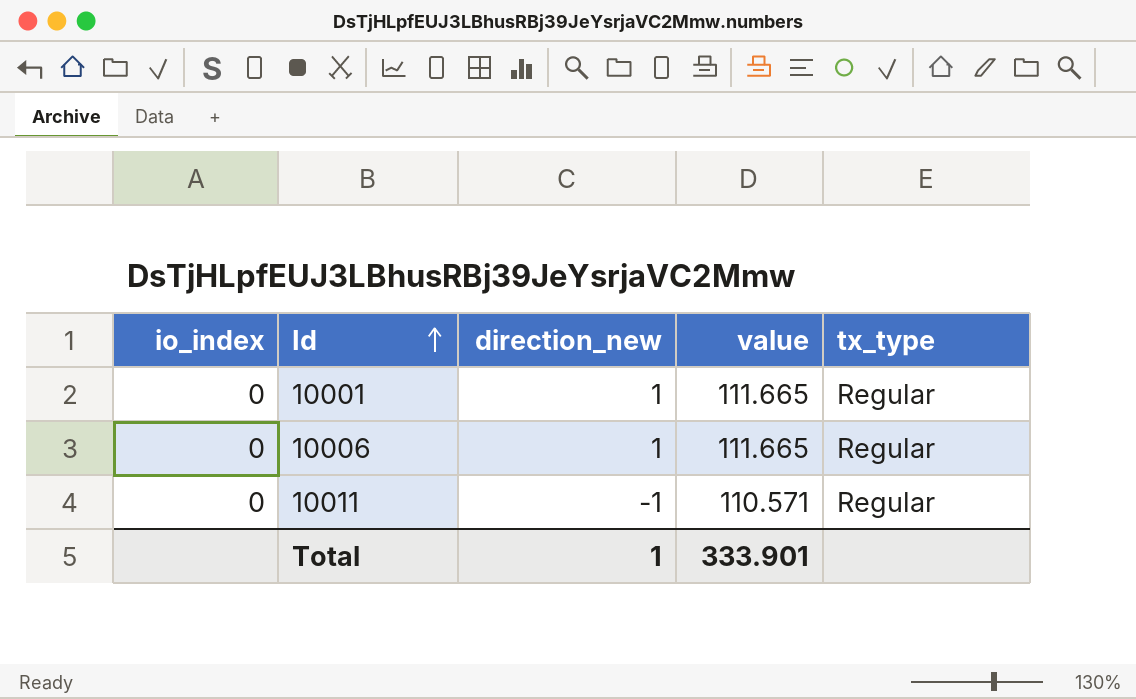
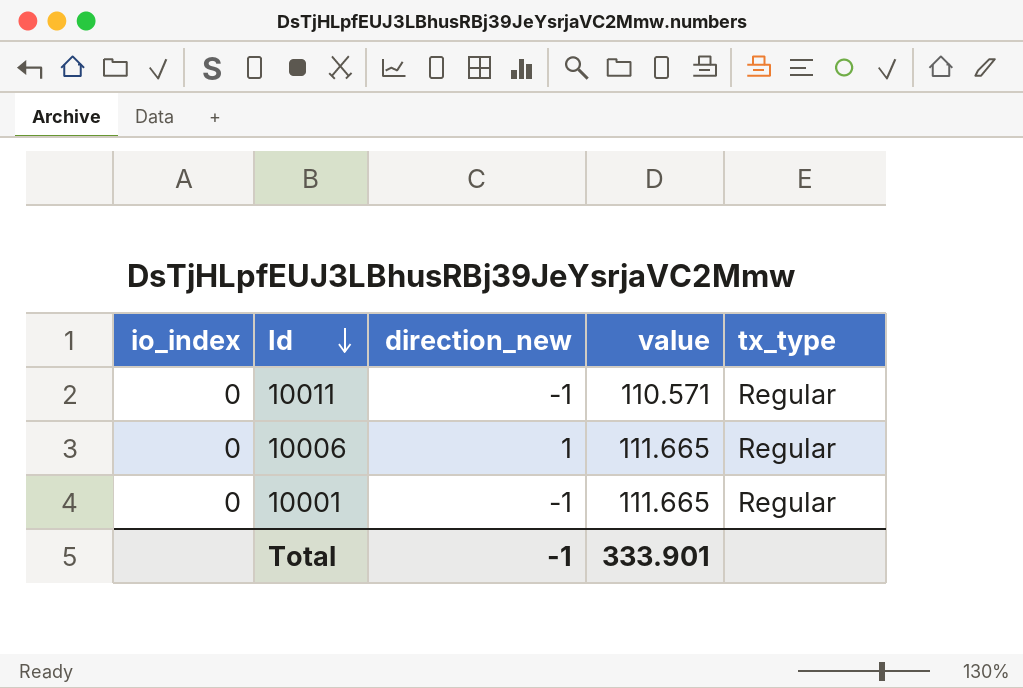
row order: Id ascending -> Id descending
10001 | direction_new: 1 -> -1
Total | direction_new: 1 -> -1

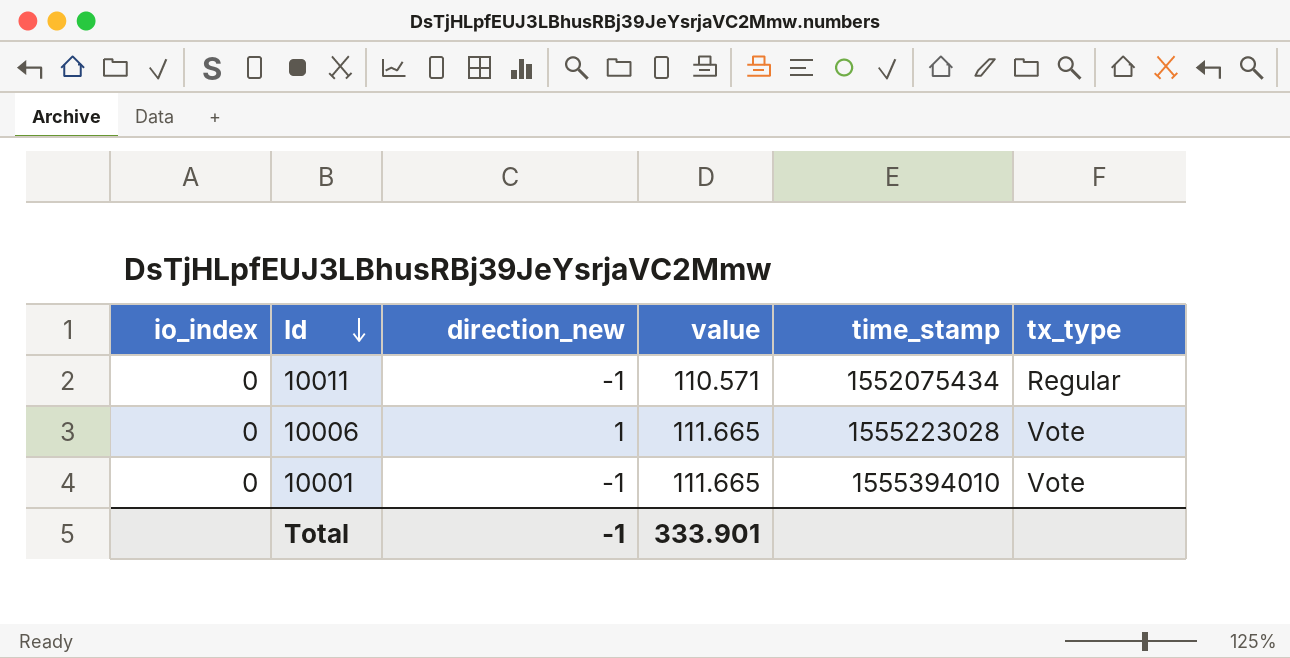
column time_stamp | position: none -> 5
10006 | tx_type: Regular -> Vote
10001 | tx_type: Regular -> Vote

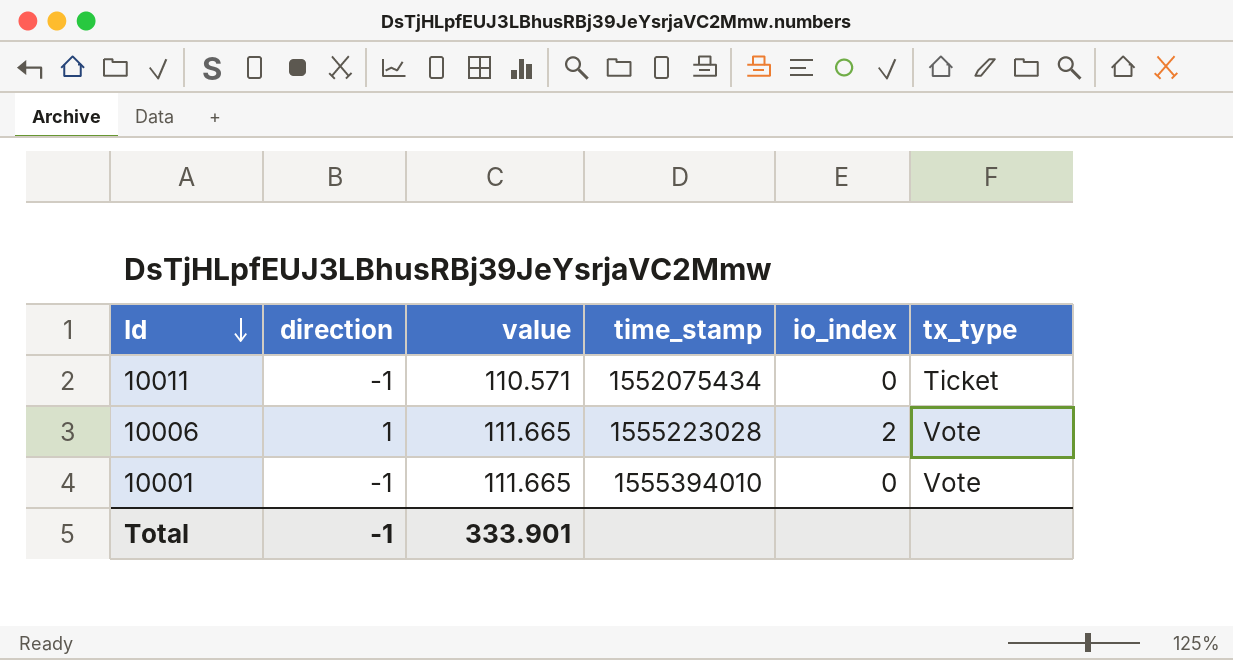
column name: direction_new -> direction
column io_index | position: 1 -> 5
10011 | tx_type: Regular -> Ticket
10006 | io_index: 0 -> 2

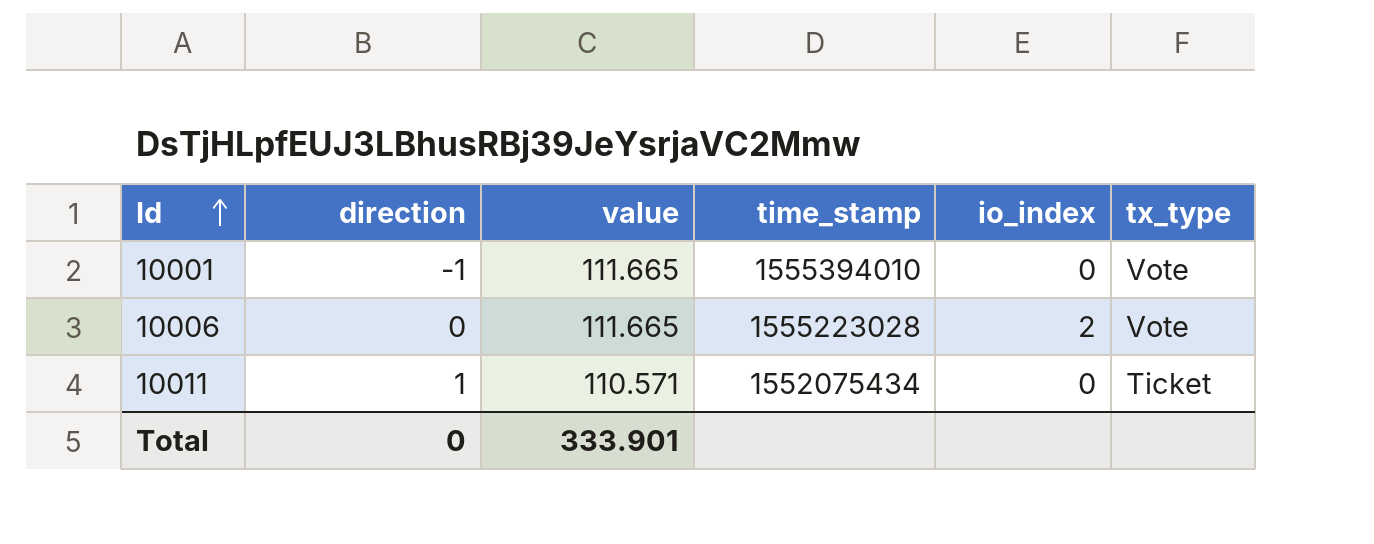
row order: Id descending -> Id ascending
10006 | direction: 1 -> 0
10011 | direction: -1 -> 1
Total | direction: -1 -> 0

